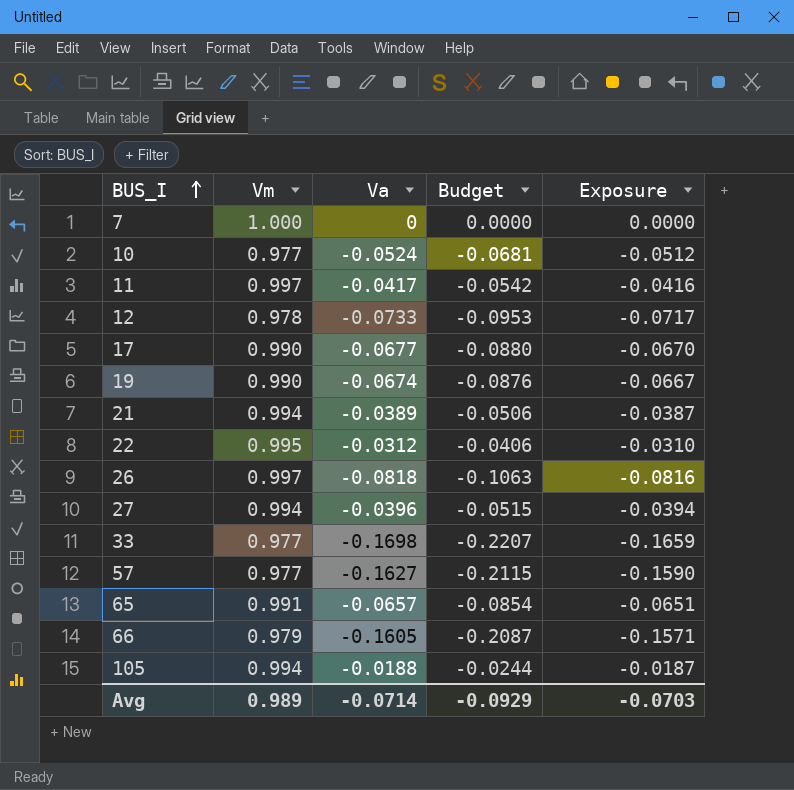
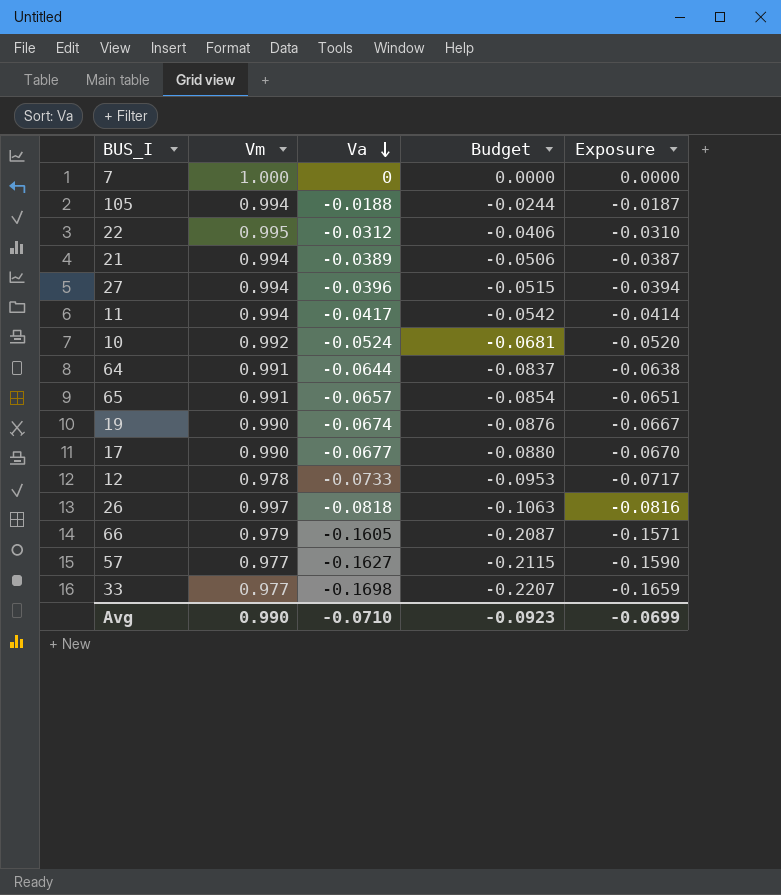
row order: BUS_I ascending -> Va descending
11 | Vm: 0.997 -> 0.994
11 | Exposure: -0.0416 -> -0.0414
10 | Vm: 0.977 -> 0.992
10 | Exposure: -0.0512 -> -0.0520
row 64: none -> 0.991 | -0.0644 | -0.0837 | -0.0638
Avg | Vm: 0.989 -> 0.990
Avg | Va: -0.0714 -> -0.0710
Avg | Budget: -0.0929 -> -0.0923
Avg | Exposure: -0.0703 -> -0.0699

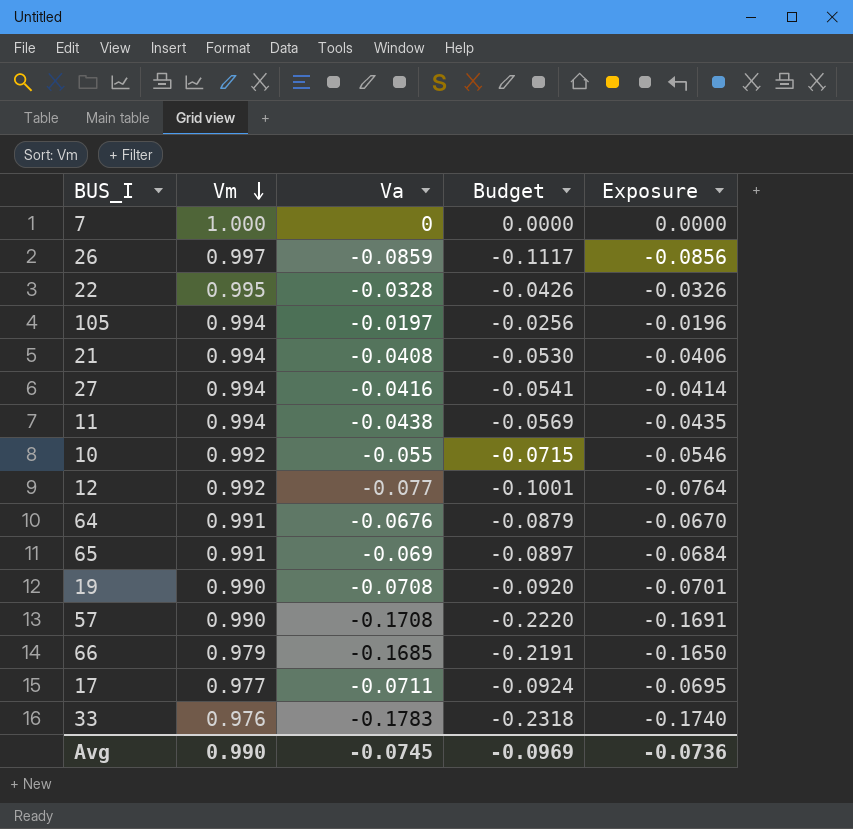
row order: Va descending -> Vm descending
26 | Va: -0.0818 -> -0.0859
26 | Budget: -0.1063 -> -0.1117
26 | Exposure: -0.0816 -> -0.0856
22 | Va: -0.0312 -> -0.0328
22 | Budget: -0.0406 -> -0.0426
22 | Exposure: -0.0310 -> -0.0326
105 | Va: -0.0188 -> -0.0197
105 | Budget: -0.0244 -> -0.0256
105 | Exposure: -0.0187 -> -0.0196
21 | Va: -0.0389 -> -0.0408
21 | Budget: -0.0506 -> -0.0530
21 | Exposure: -0.0387 -> -0.0406
27 | Va: -0.0396 -> -0.0416
27 | Budget: -0.0515 -> -0.0541
27 | Exposure: -0.0394 -> -0.0414
11 | Va: -0.0417 -> -0.0438
11 | Budget: -0.0542 -> -0.0569
11 | Exposure: -0.0414 -> -0.0435
10 | Va: -0.0524 -> -0.055
10 | Budget: -0.0681 -> -0.0715
10 | Exposure: -0.0520 -> -0.0546
12 | Vm: 0.978 -> 0.992
12 | Va: -0.0733 -> -0.077
12 | Budget: -0.0953 -> -0.1001
12 | Exposure: -0.0717 -> -0.0764
64 | Va: -0.0644 -> -0.0676
64 | Budget: -0.0837 -> -0.0879
64 | Exposure: -0.0638 -> -0.0670
65 | Va: -0.0657 -> -0.069
65 | Budget: -0.0854 -> -0.0897
65 | Exposure: -0.0651 -> -0.0684
19 | Va: -0.0674 -> -0.0708
19 | Budget: -0.0876 -> -0.0920
19 | Exposure: -0.0667 -> -0.0701
57 | Vm: 0.977 -> 0.990
57 | Va: -0.1627 -> -0.1708
57 | Budget: -0.2115 -> -0.2220
57 | Exposure: -0.1590 -> -0.1691
66 | Va: -0.1605 -> -0.1685
66 | Budget: -0.2087 -> -0.2191
66 | Exposure: -0.1571 -> -0.1650
17 | Vm: 0.990 -> 0.977
17 | Va: -0.0677 -> -0.0711
17 | Budget: -0.0880 -> -0.0924
17 | Exposure: -0.0670 -> -0.0695
33 | Vm: 0.977 -> 0.976
33 | Va: -0.1698 -> -0.1783
33 | Budget: -0.2207 -> -0.2318
33 | Exposure: -0.1659 -> -0.1740
Avg | Va: -0.0710 -> -0.0745
Avg | Budget: -0.0923 -> -0.0969
Avg | Exposure: -0.0699 -> -0.0736

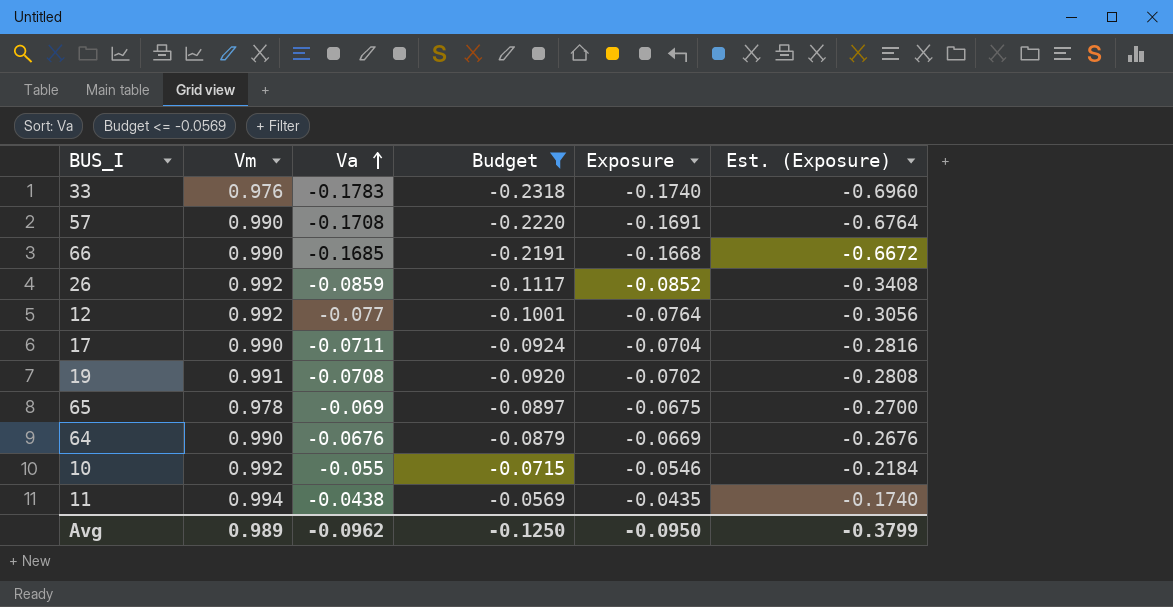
filter: none -> Budget <= -0.0569
row order: Vm descending -> Va ascending
column Est. (Exposure) | formula: none -> [Exposure] * 4
66 | Vm: 0.979 -> 0.990
66 | Exposure: -0.1650 -> -0.1668
26 | Vm: 0.997 -> 0.992
26 | Exposure: -0.0856 -> -0.0852
17 | Vm: 0.977 -> 0.990
17 | Exposure: -0.0695 -> -0.0704
19 | Vm: 0.990 -> 0.991
19 | Exposure: -0.0701 -> -0.0702
65 | Vm: 0.991 -> 0.978
65 | Exposure: -0.0684 -> -0.0675
64 | Vm: 0.991 -> 0.990
64 | Exposure: -0.0670 -> -0.0669
Avg | Vm: 0.990 -> 0.989
Avg | Va: -0.0745 -> -0.0962
Avg | Budget: -0.0969 -> -0.1250
Avg | Exposure: -0.0736 -> -0.0950

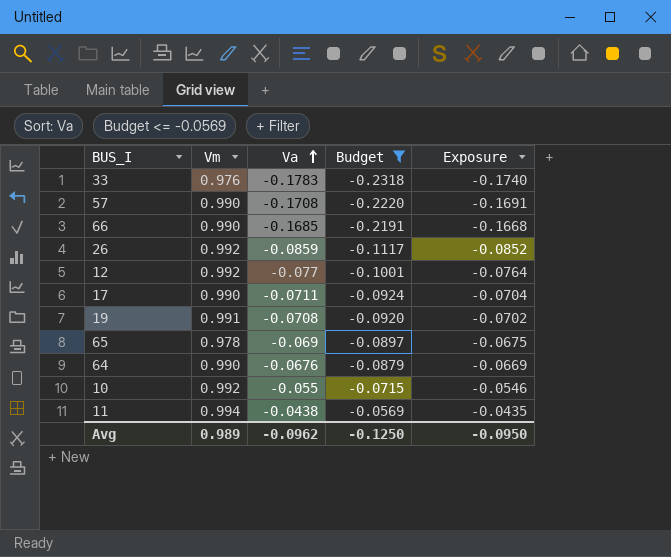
column Est. (Exposure) | formula: [Exposure] * 4 -> none

